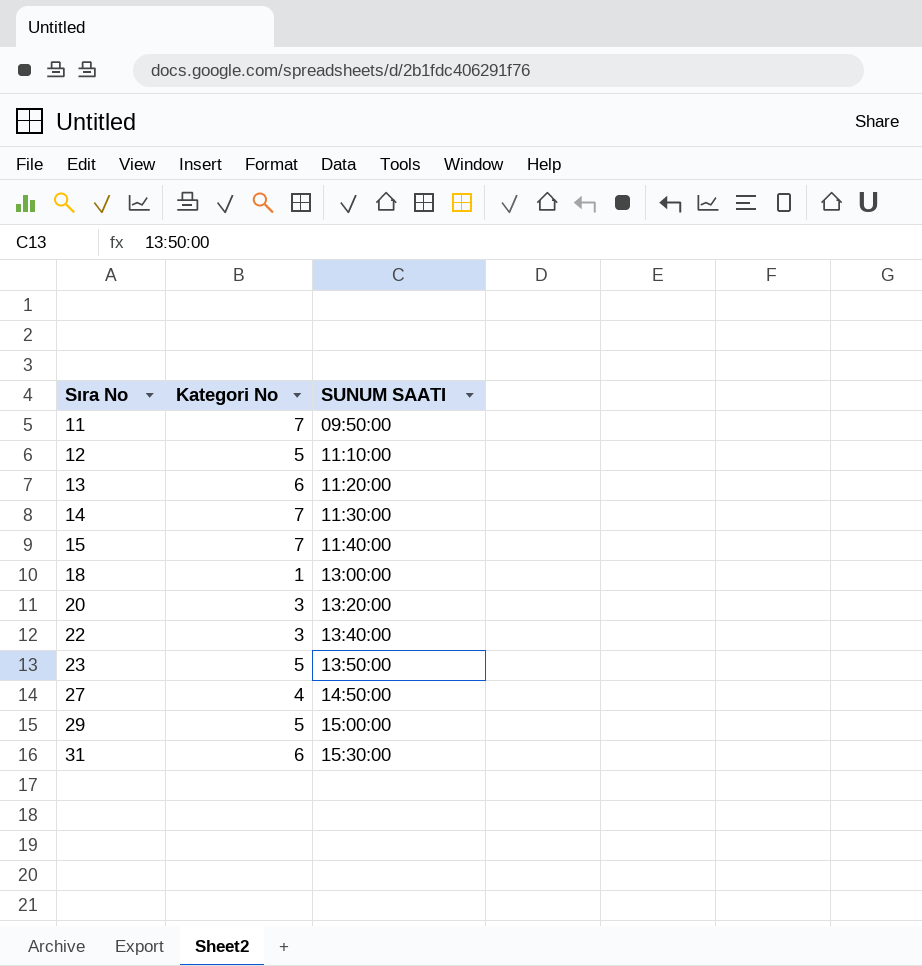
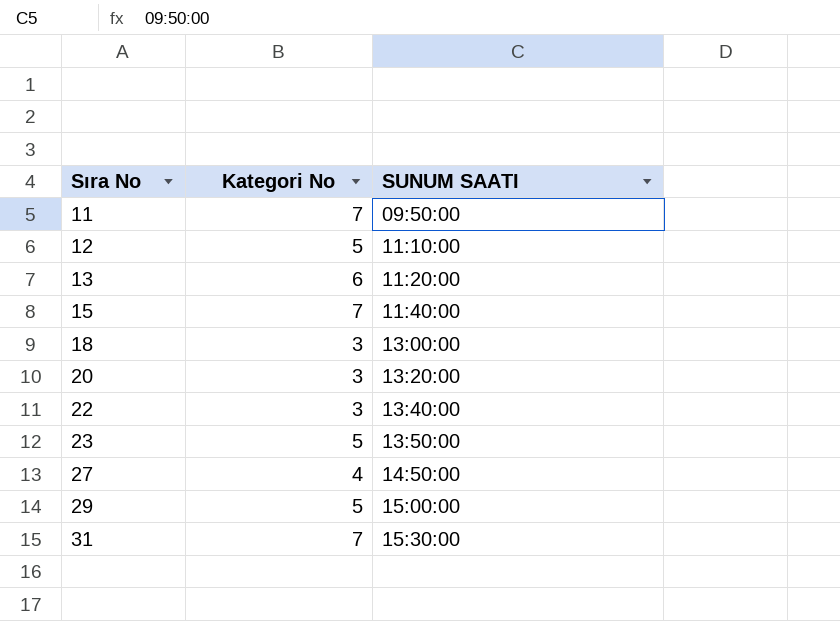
row 14: 7 | 11:30:00 -> none
18 | Kategori No: 1 -> 3
31 | Kategori No: 6 -> 7

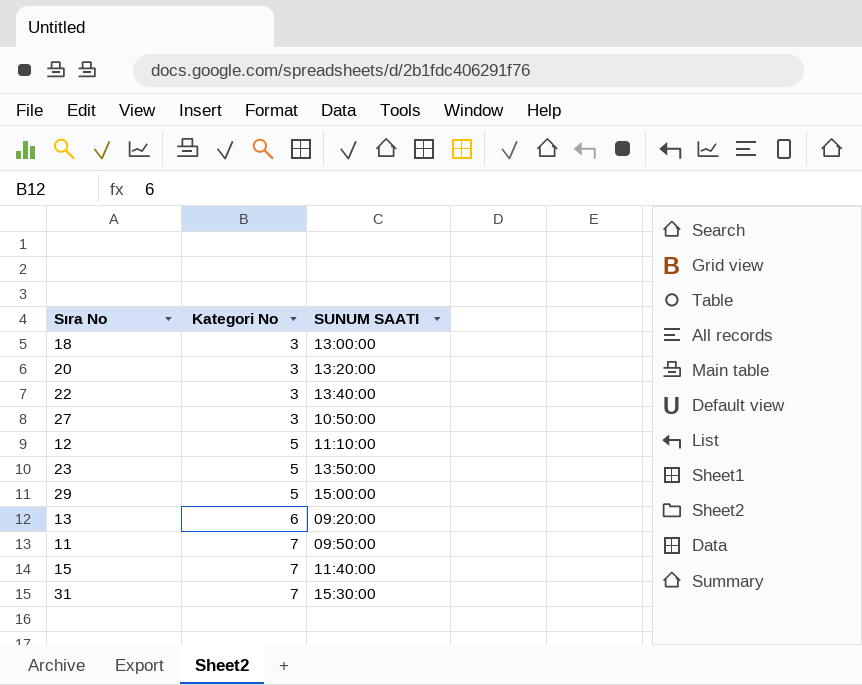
row order: Sıra No ascending -> Kategori No ascending
27 | Kategori No: 4 -> 3
27 | SUNUM SAATI: 14:50:00 -> 10:50:00
13 | SUNUM SAATI: 11:20:00 -> 09:20:00

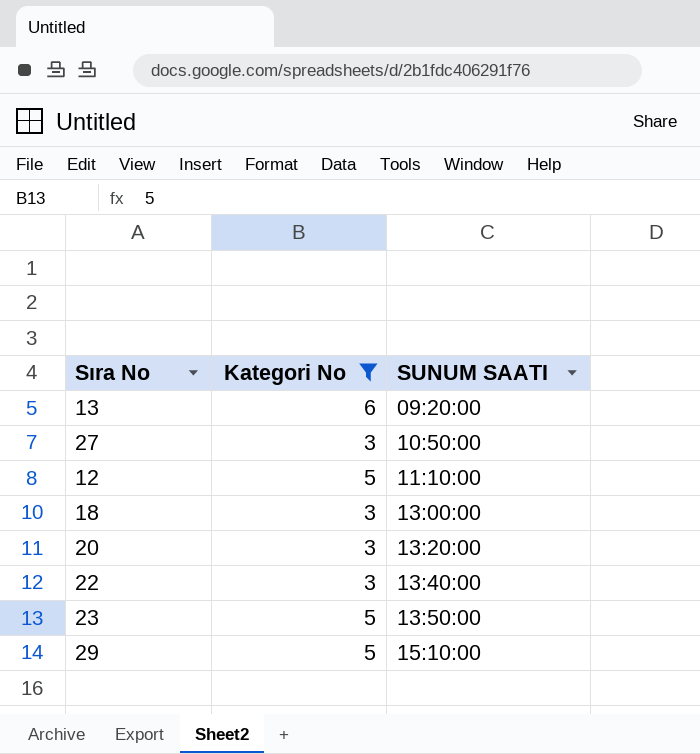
filter: none -> Kategori No != 7
row order: Kategori No ascending -> SUNUM SAATI ascending
29 | SUNUM SAATI: 15:00:00 -> 15:10:00

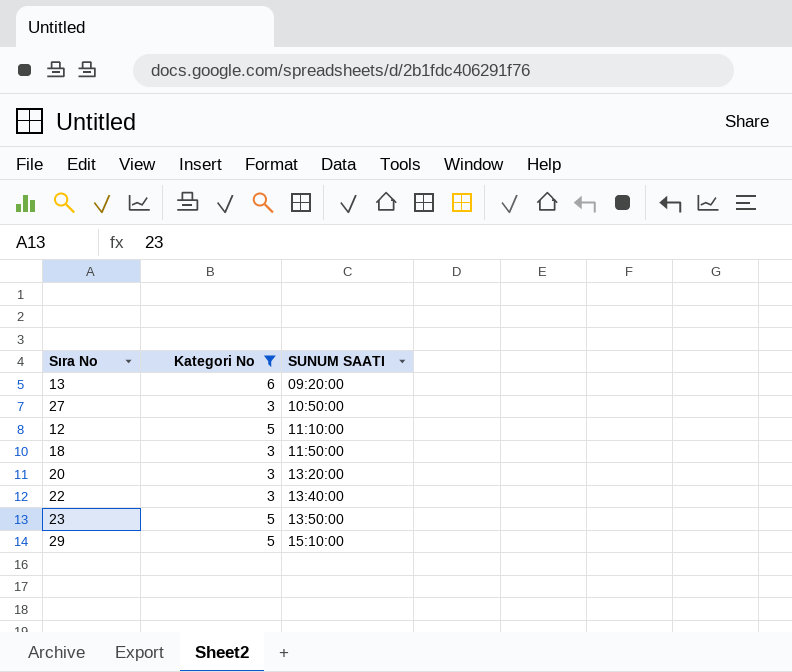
18 | SUNUM SAATI: 13:00:00 -> 11:50:00

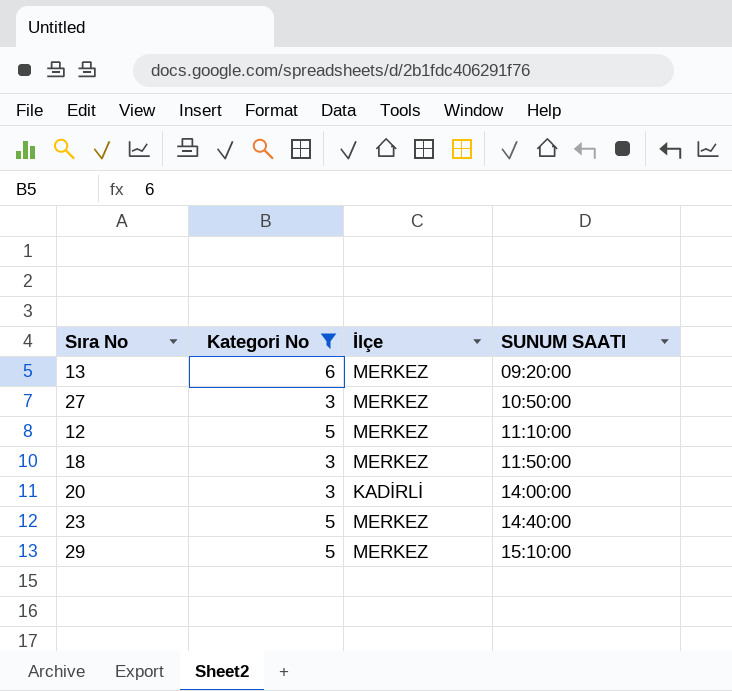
column İlçe | position: none -> 3
row 22: 3 | 13:40:00 -> none
20 | SUNUM SAATI: 13:20:00 -> 14:00:00
23 | SUNUM SAATI: 13:50:00 -> 14:40:00

